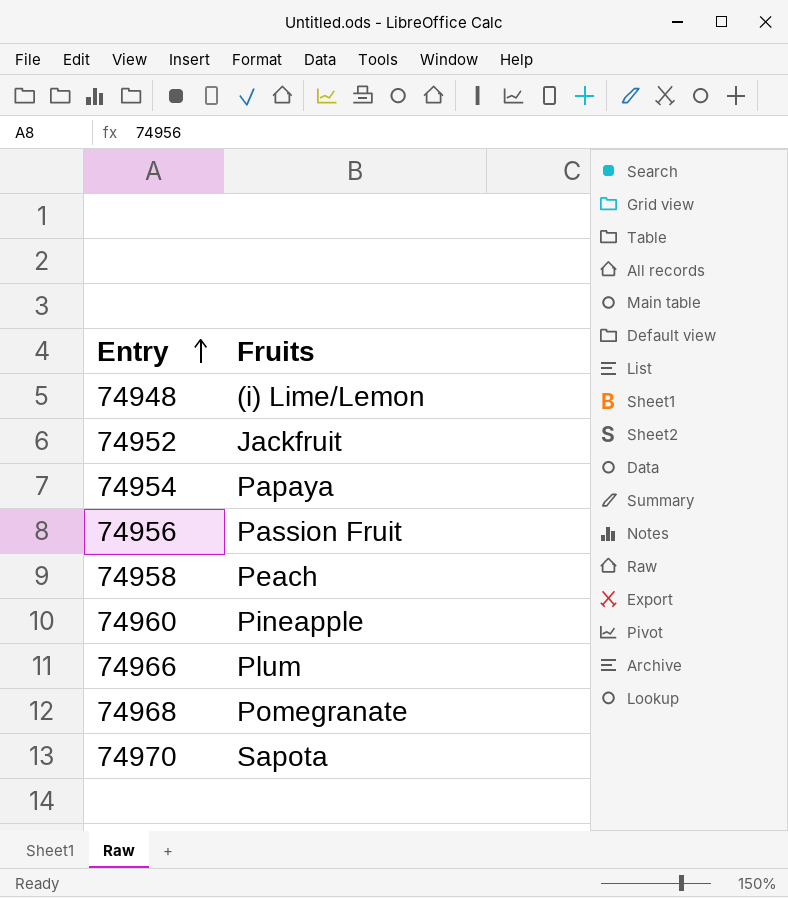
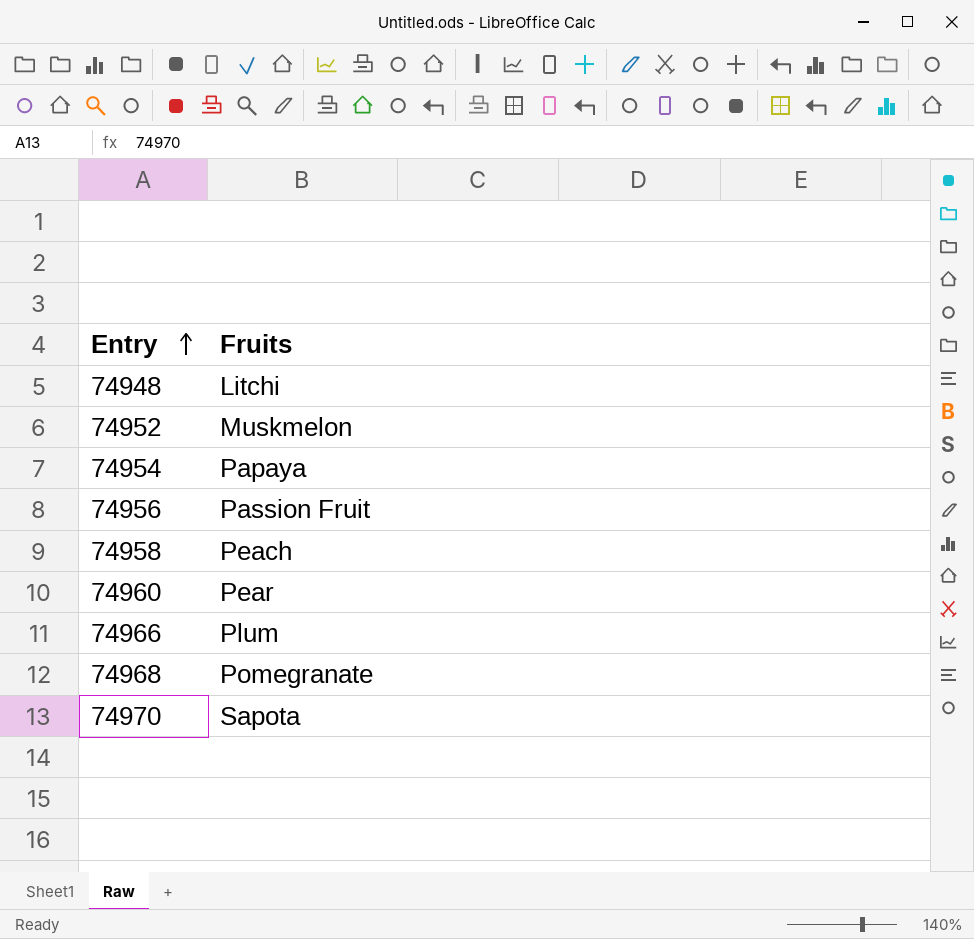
74948 | Fruits: (i) Lime/Lemon -> Litchi
74952 | Fruits: Jackfruit -> Muskmelon
74960 | Fruits: Pineapple -> Pear

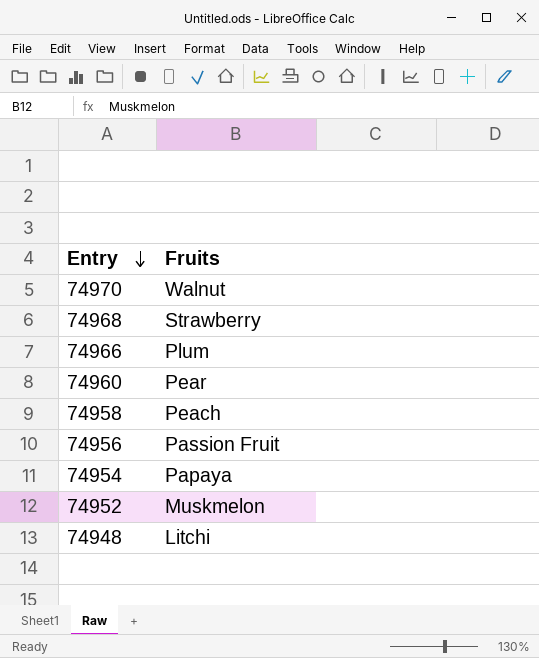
row order: Entry ascending -> Entry descending
74970 | Fruits: Sapota -> Walnut
74968 | Fruits: Pomegranate -> Strawberry

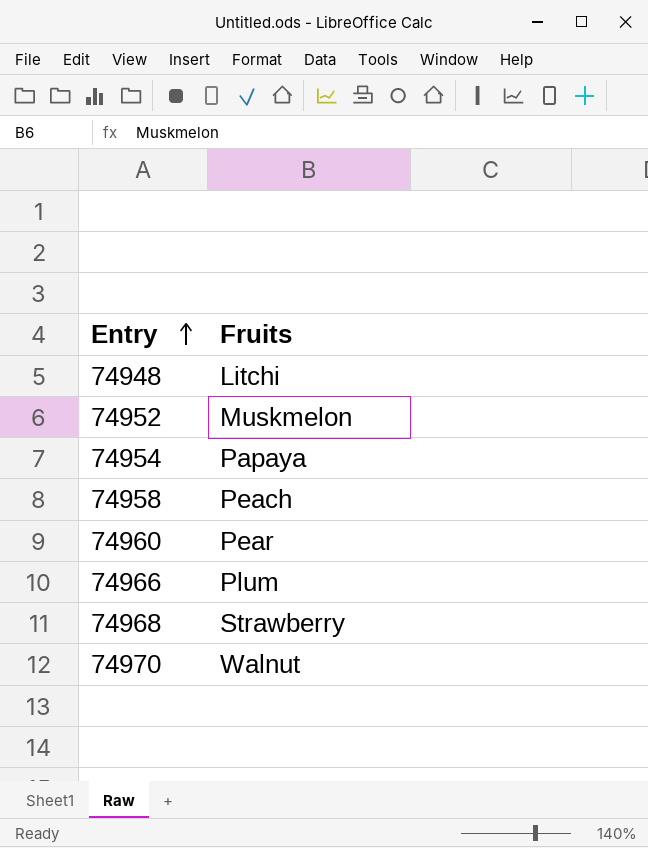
row order: Entry descending -> Entry ascending
row 74956: Passion Fruit -> none

